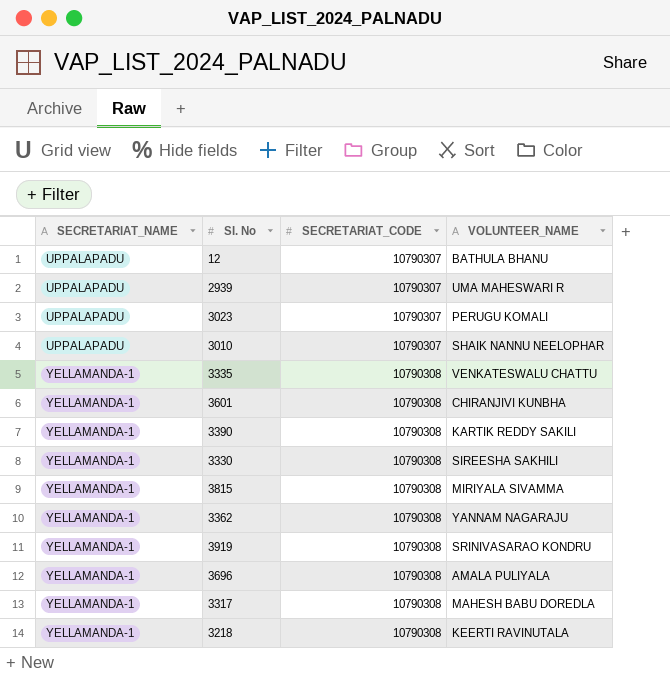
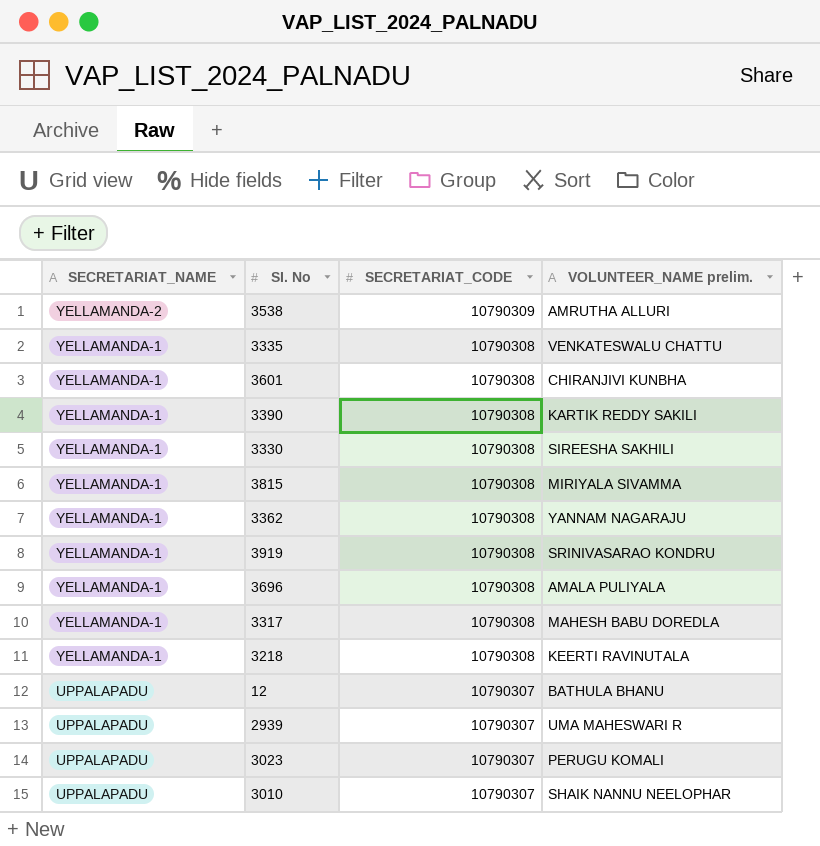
row order: SECRETARIAT_NAME ascending -> SECRETARIAT_NAME descending
column name: VOLUNTEER_NAME -> VOLUNTEER_NAME prelim.
row 3538: none -> YELLAMANDA-2 | 10790309 | AMRUTHA ALLURI

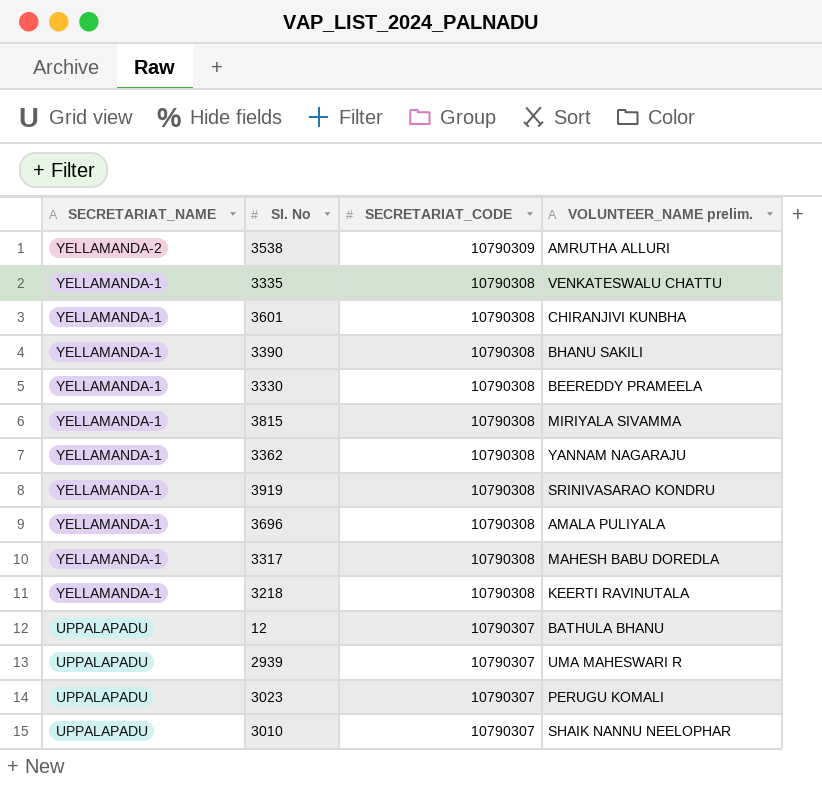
3390 | VOLUNTEER_NAME prelim.: KARTIK REDDY SAKILI -> BHANU SAKILI
3330 | VOLUNTEER_NAME prelim.: SIREESHA SAKHILI -> BEEREDDY PRAMEELA

